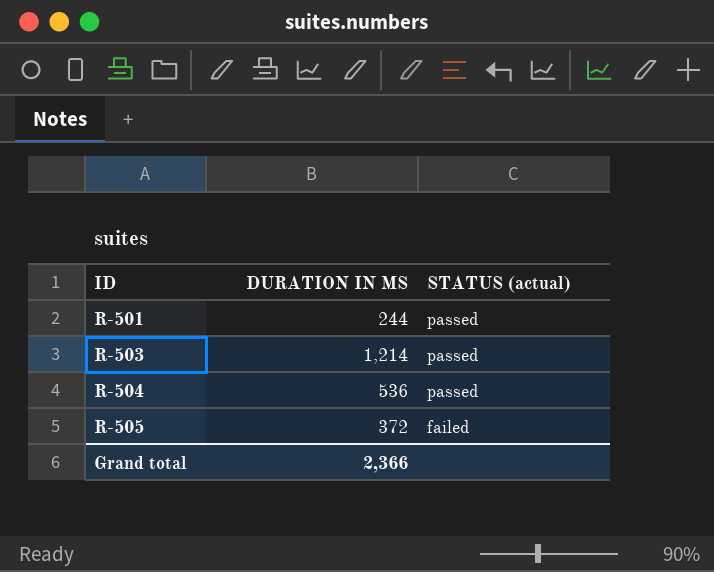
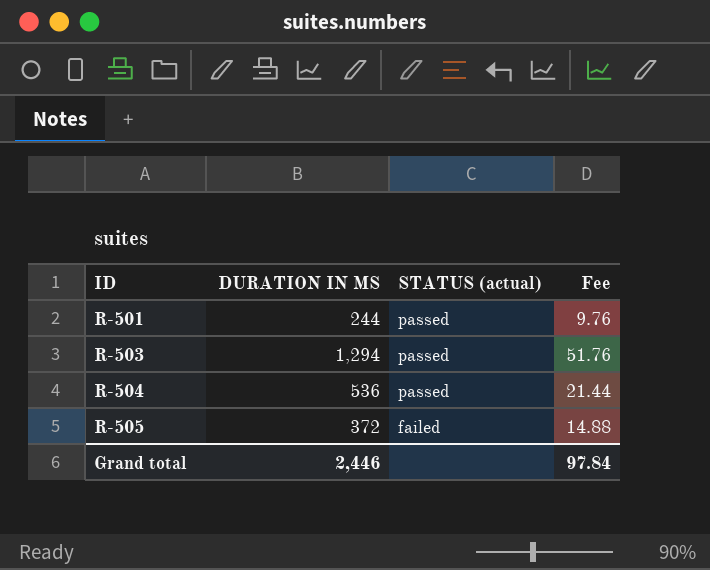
column Fee | formula: none -> [DURATION IN MS] * 0.04
R-503 | DURATION IN MS: 1,214 -> 1,294
Grand total | DURATION IN MS: 2,366 -> 2,446

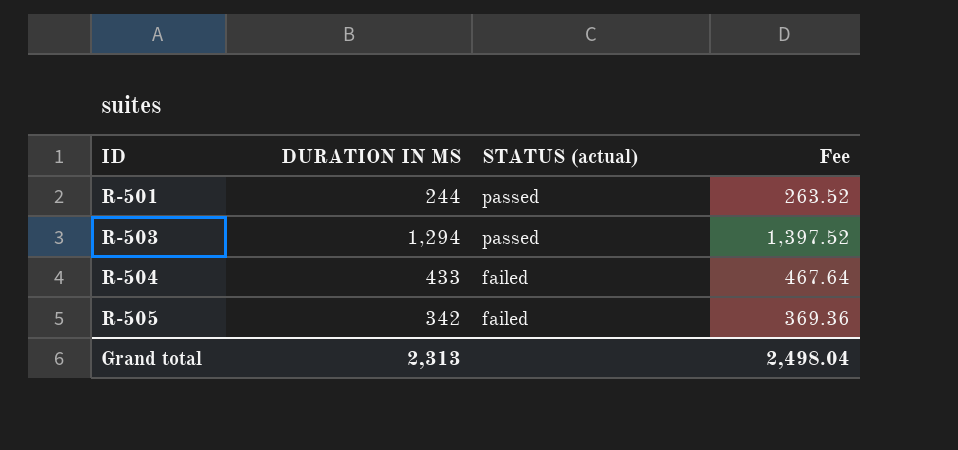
column Fee | formula: [DURATION IN MS] * 0.04 -> [DURATION IN MS] * 1.08
R-504 | DURATION IN MS: 536 -> 433
R-504 | STATUS (actual): passed -> failed
R-505 | DURATION IN MS: 372 -> 342
Grand total | DURATION IN MS: 2,446 -> 2,313
Grand total | Fee: 97.84 -> 2,498.04

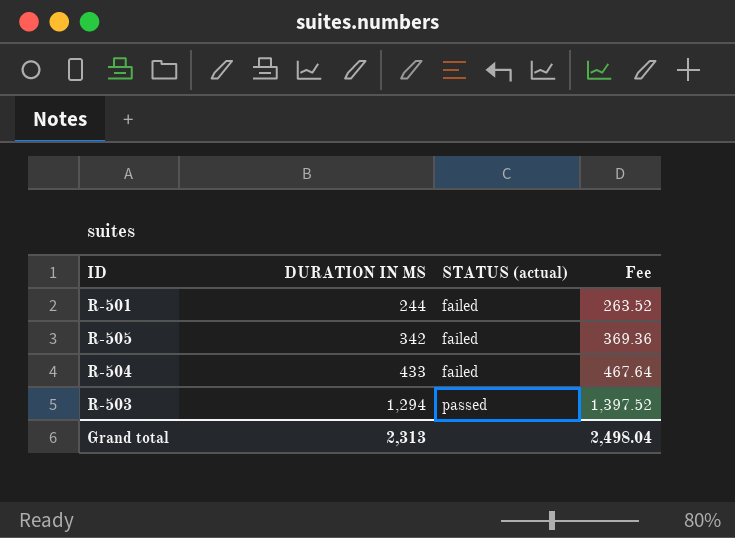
row order: ID ascending -> DURATION IN MS ascending
R-501 | STATUS (actual): passed -> failed

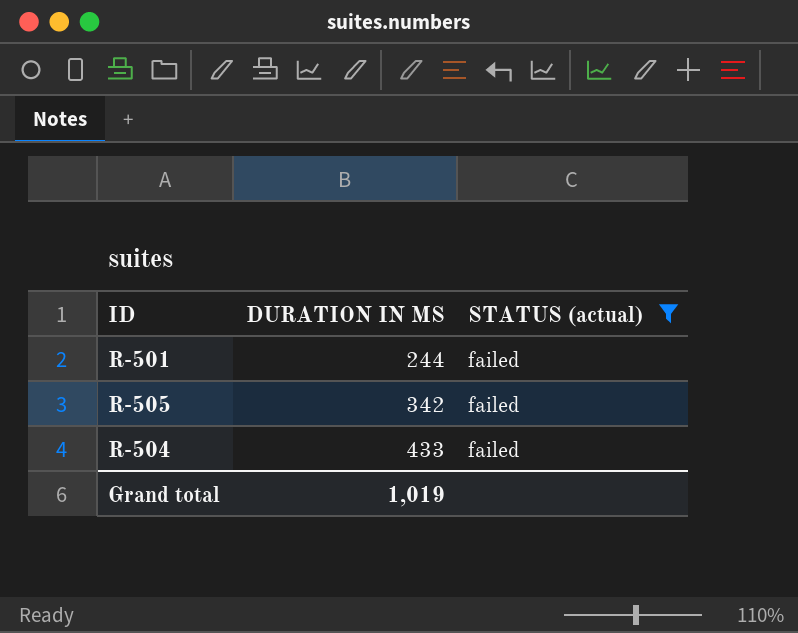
filter: none -> STATUS (actual) = failed
column Fee | formula: [DURATION IN MS] * 1.08 -> none
Grand total | DURATION IN MS: 2,313 -> 1,019

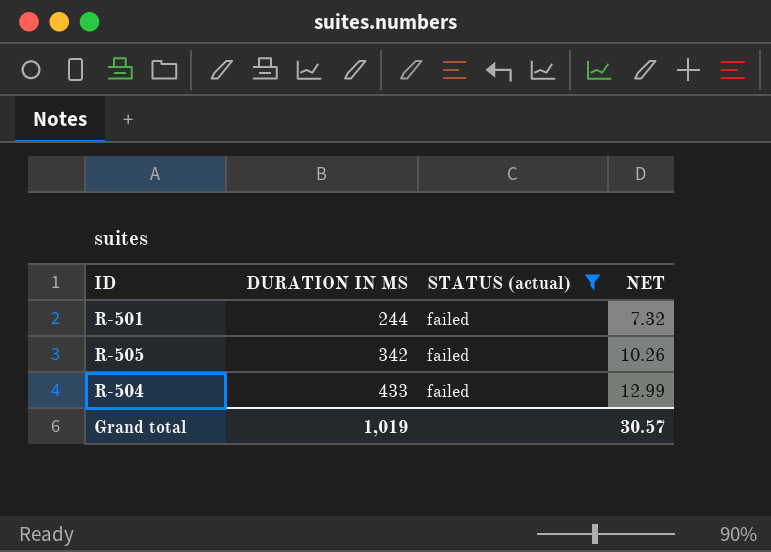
column NET | formula: none -> [DURATION IN MS] * 0.03

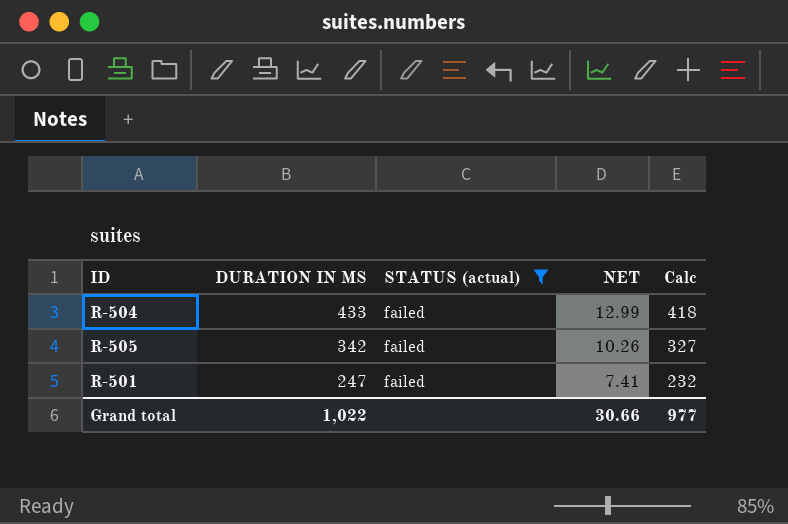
row order: DURATION IN MS ascending -> DURATION IN MS descending
column Calc | formula: none -> [DURATION IN MS] - 15
R-501 | DURATION IN MS: 244 -> 247
R-501 | NET: 7.32 -> 7.41
Grand total | DURATION IN MS: 1,019 -> 1,022
Grand total | NET: 30.57 -> 30.66

